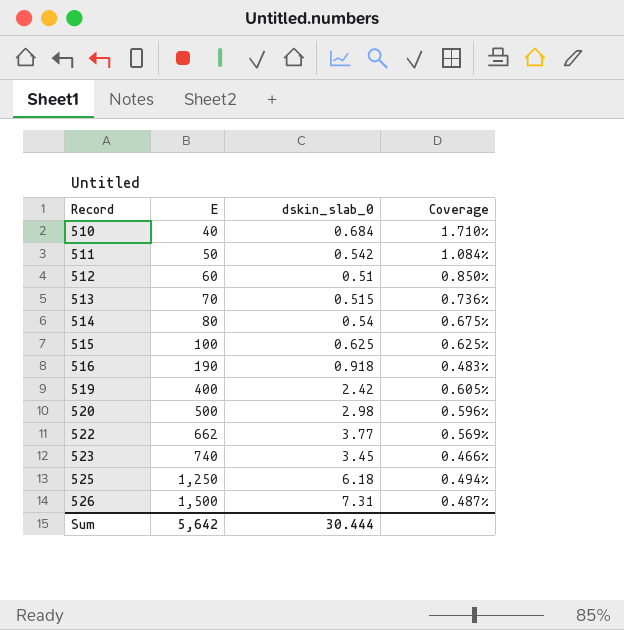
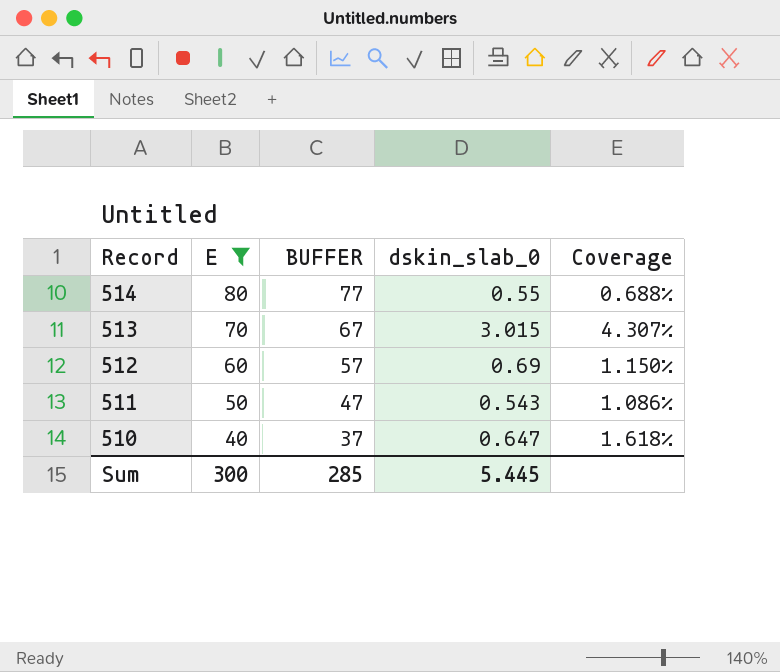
filter: none -> E <= 80
row order: Record ascending -> Record descending
column BUFFER | formula: none -> [E] - 3
514 | dskin_slab_0: 0.54 -> 0.55
514 | Coverage: 0.675% -> 0.688%
513 | dskin_slab_0: 0.515 -> 3.015
513 | Coverage: 0.736% -> 4.307%
512 | dskin_slab_0: 0.51 -> 0.69
512 | Coverage: 0.850% -> 1.150%
511 | dskin_slab_0: 0.542 -> 0.543
511 | Coverage: 1.084% -> 1.086%
510 | dskin_slab_0: 0.684 -> 0.647
510 | Coverage: 1.710% -> 1.618%
Sum | E: 5,642 -> 300
Sum | dskin_slab_0: 30.444 -> 5.445

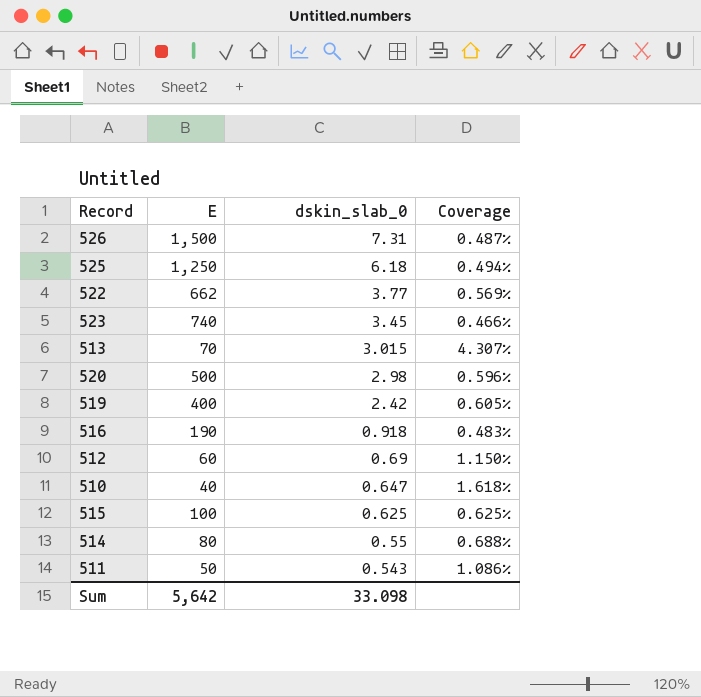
filter: E <= 80 -> none
row order: Record descending -> dskin_slab_0 descending
column BUFFER | formula: [E] - 3 -> none
Sum | E: 300 -> 5,642
Sum | dskin_slab_0: 5.445 -> 33.098

